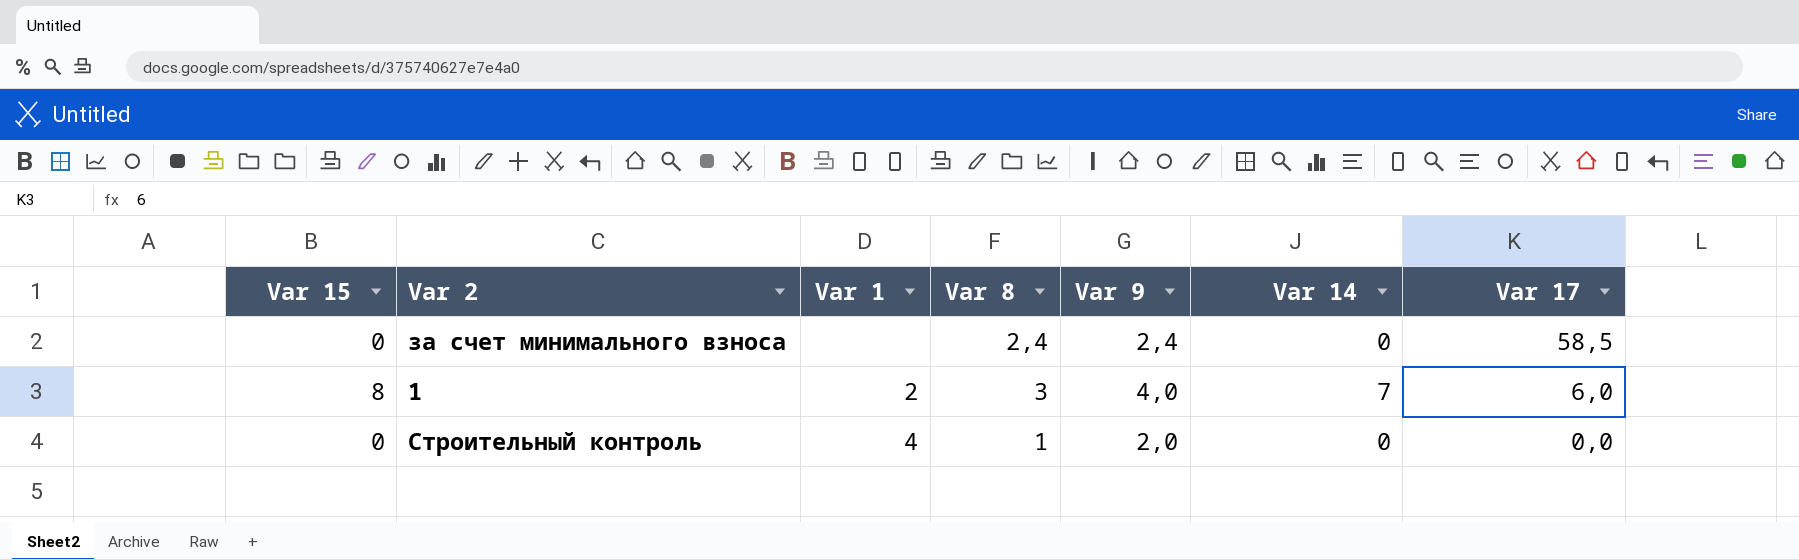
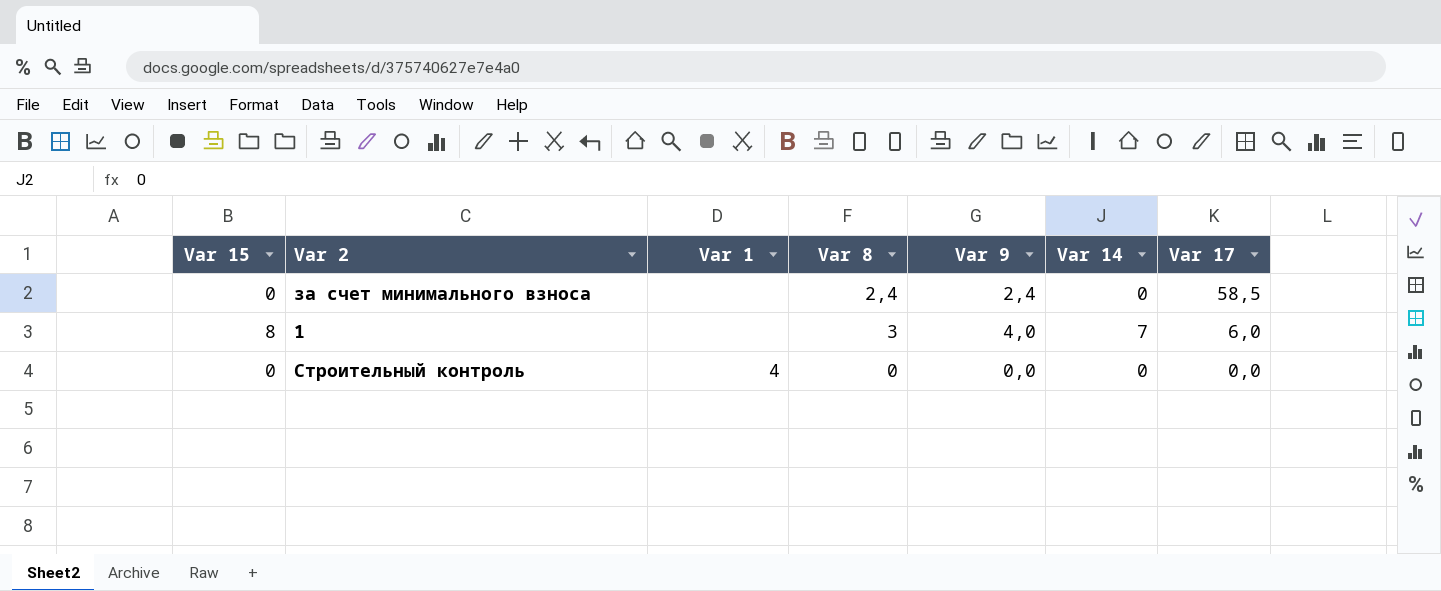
1 | Var 1: 2 -> none
Строительный контроль | Var 8: 1 -> 0
Строительный контроль | Var 9: 2,0 -> 0,0

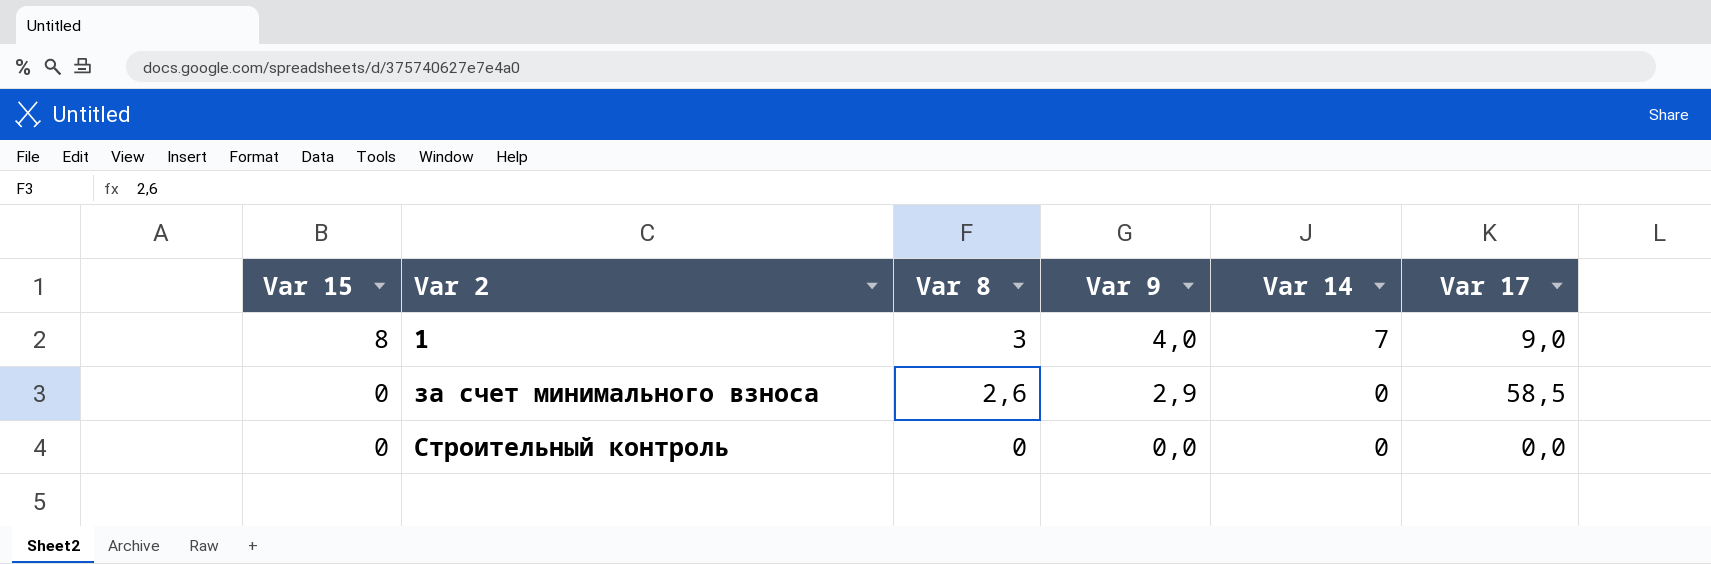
row order: Var 17 descending -> Var 15 descending
column Var 1 | position: 3 -> none
1 | Var 17: 6,0 -> 9,0
за счет минимального взноса | Var 8: 2,4 -> 2,6
за счет минимального взноса | Var 9: 2,4 -> 2,9

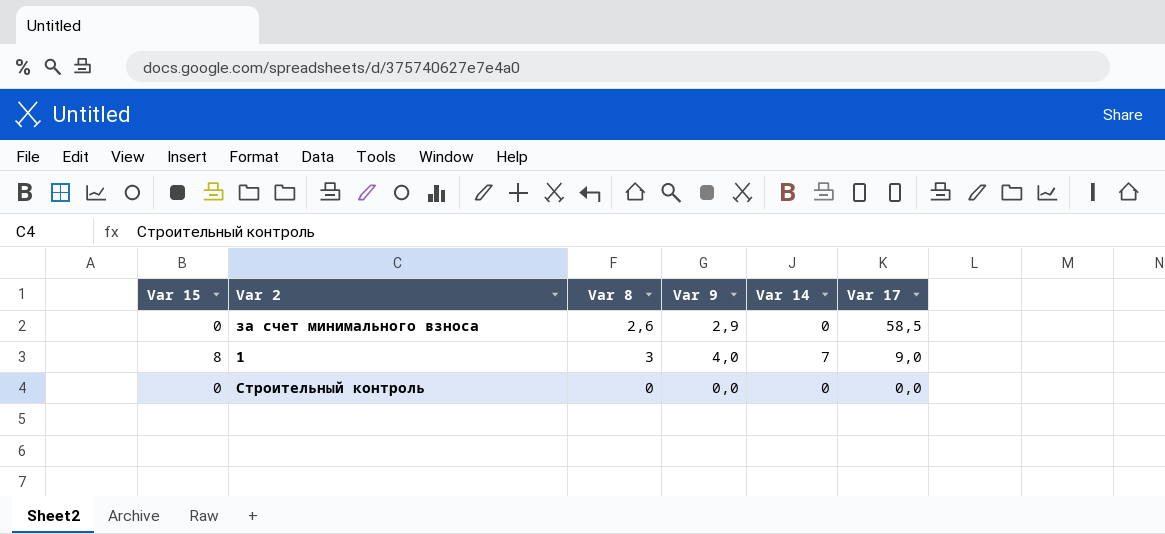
row order: Var 15 descending -> Var 17 descending

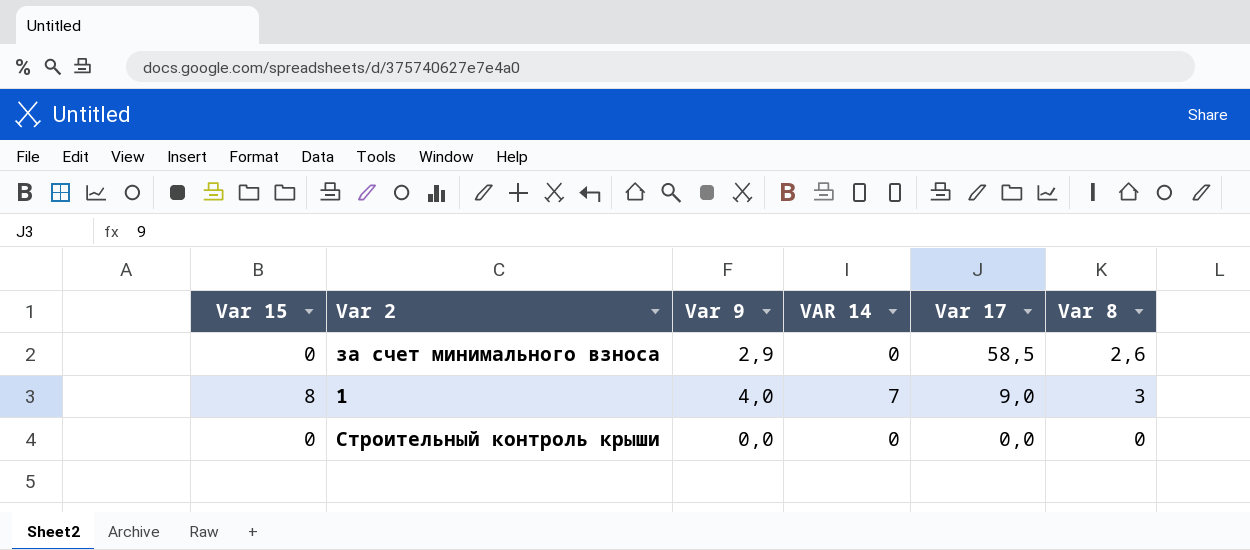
column name: Var 14 -> VAR 14
column Var 8 | position: 3 -> 6
row Строительный контроль: 0 | 0 | 0,0 | 0 | 0,0 -> none
row Строительный контроль крыши: none -> 0 | 0,0 | 0 | 0,0 | 0

